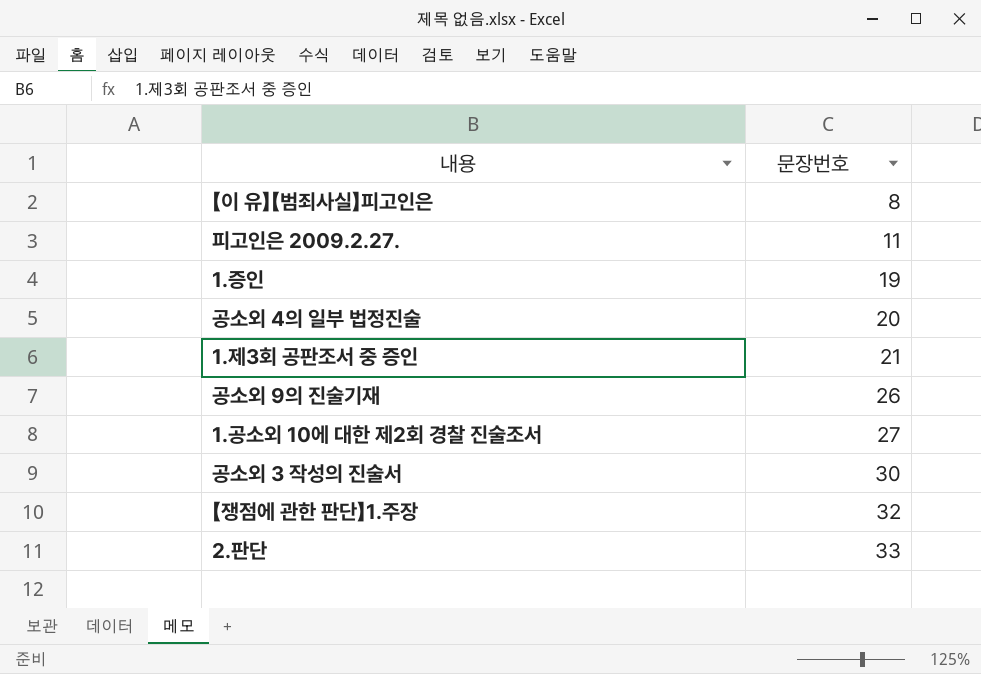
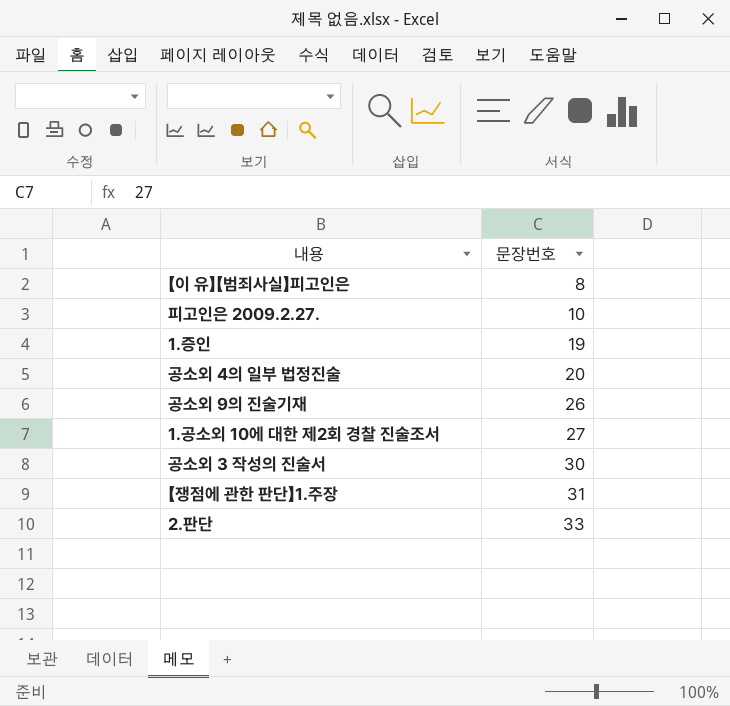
row 1.제3회 공판조서 중 증인: 21 -> none
피고인은 2009.2.27. | 문장번호: 11 -> 10
【쟁점에 관한 판단】1.주장 | 문장번호: 32 -> 31

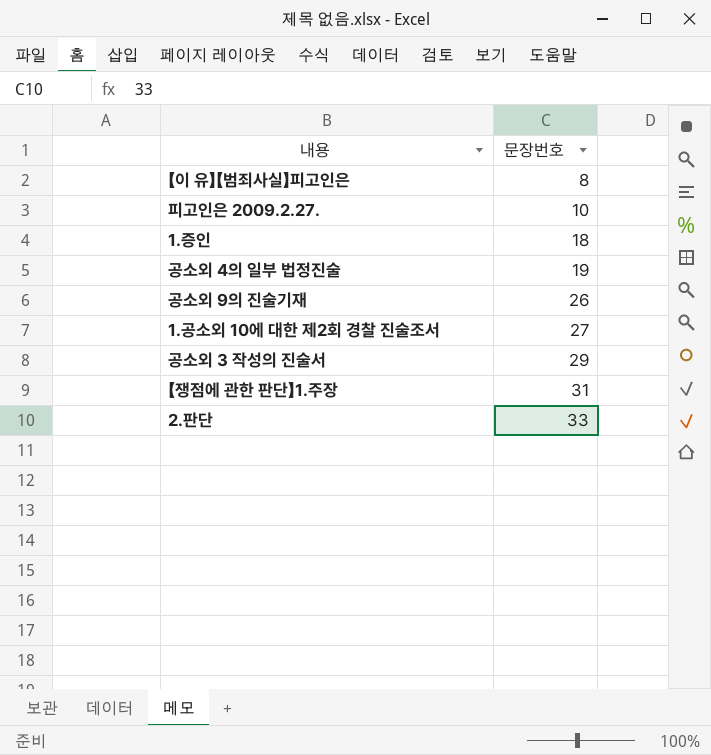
1.증인 | 문장번호: 19 -> 18
공소외 4의 일부 법정진술 | 문장번호: 20 -> 19
공소외 3 작성의 진술서 | 문장번호: 30 -> 29

